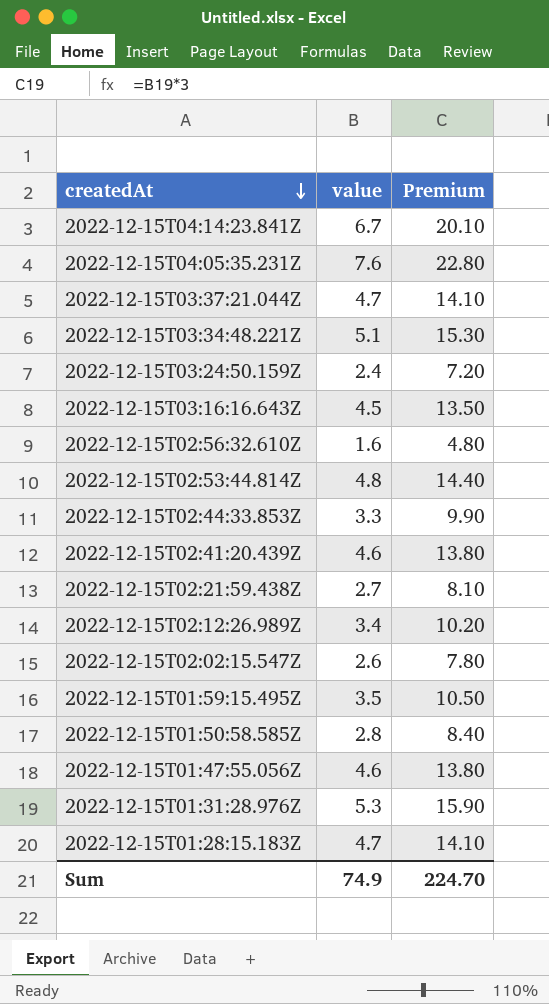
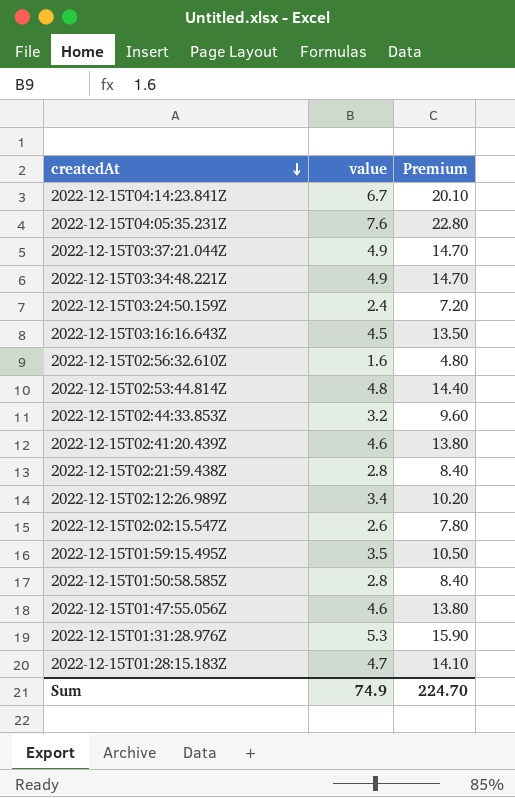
2022-12-15T03:37:21.044Z | value: 4.7 -> 4.9
2022-12-15T03:37:21.044Z | Premium: 14.10 -> 14.70
2022-12-15T03:34:48.221Z | value: 5.1 -> 4.9
2022-12-15T03:34:48.221Z | Premium: 15.30 -> 14.70
2022-12-15T02:44:33.853Z | value: 3.3 -> 3.2
2022-12-15T02:44:33.853Z | Premium: 9.90 -> 9.60
2022-12-15T02:21:59.438Z | value: 2.7 -> 2.8
2022-12-15T02:21:59.438Z | Premium: 8.10 -> 8.40

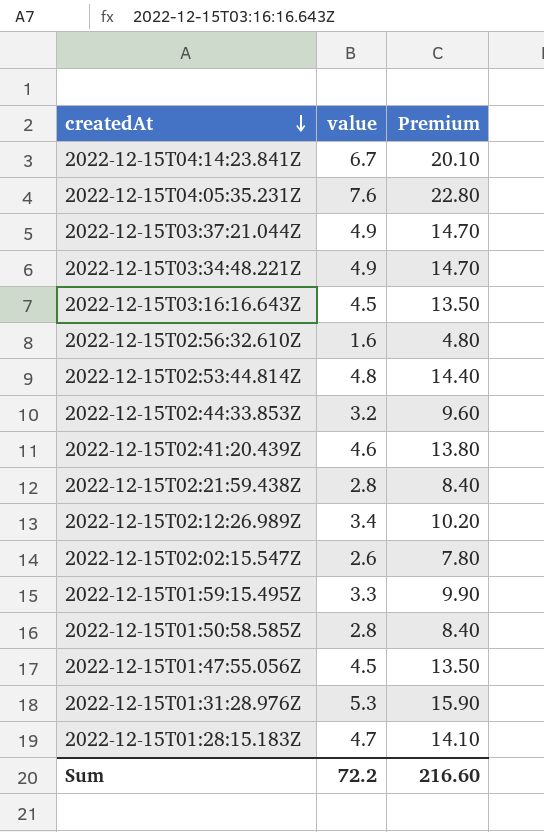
row 2022-12-15T03:24:50.159Z: 2.4 | 7.20 -> none
2022-12-15T01:59:15.495Z | value: 3.5 -> 3.3
2022-12-15T01:59:15.495Z | Premium: 10.50 -> 9.90
2022-12-15T01:47:55.056Z | value: 4.6 -> 4.5
2022-12-15T01:47:55.056Z | Premium: 13.80 -> 13.50
Sum | value: 74.9 -> 72.2
Sum | Premium: 224.70 -> 216.60

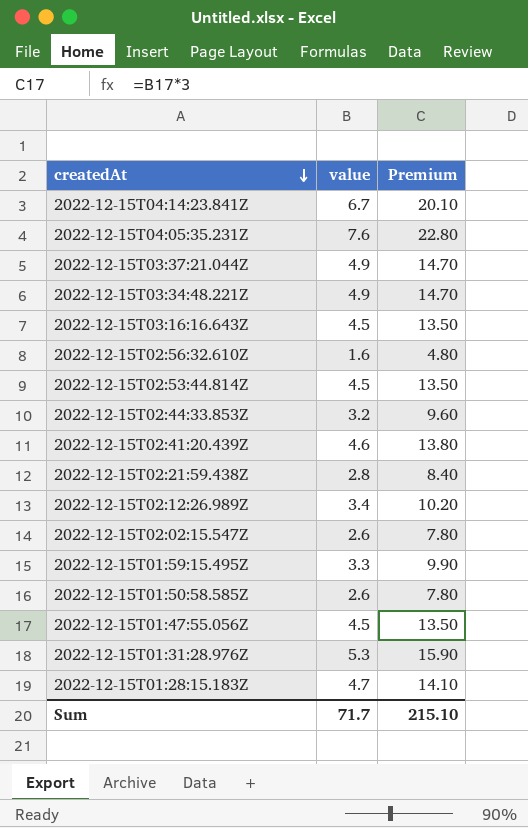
2022-12-15T02:53:44.814Z | value: 4.8 -> 4.5
2022-12-15T02:53:44.814Z | Premium: 14.40 -> 13.50
2022-12-15T01:50:58.585Z | value: 2.8 -> 2.6
2022-12-15T01:50:58.585Z | Premium: 8.40 -> 7.80
Sum | value: 72.2 -> 71.7
Sum | Premium: 216.60 -> 215.10

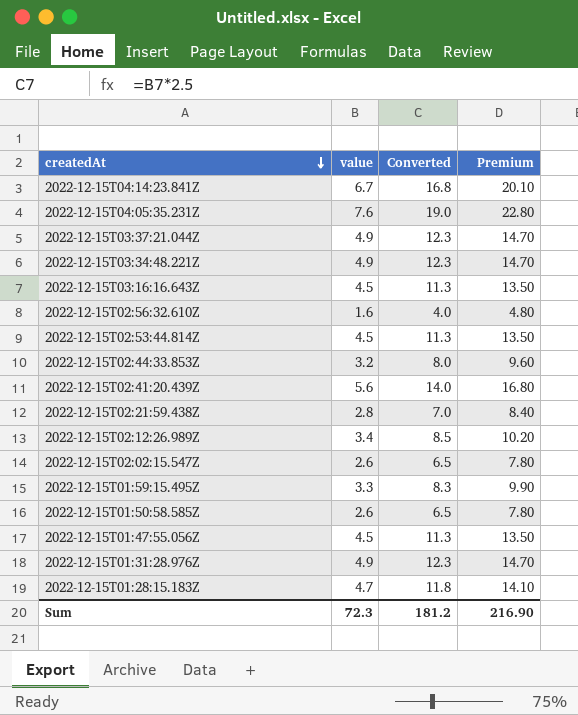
column Converted | formula: none -> [value] * 2.5
2022-12-15T02:41:20.439Z | value: 4.6 -> 5.6
2022-12-15T02:41:20.439Z | Premium: 13.80 -> 16.80
2022-12-15T01:31:28.976Z | value: 5.3 -> 4.9
2022-12-15T01:31:28.976Z | Premium: 15.90 -> 14.70
Sum | value: 71.7 -> 72.3
Sum | Premium: 215.10 -> 216.90

